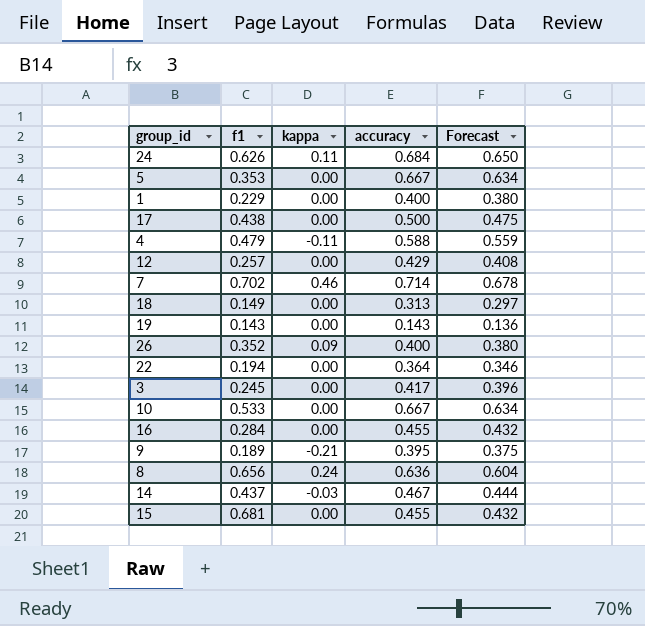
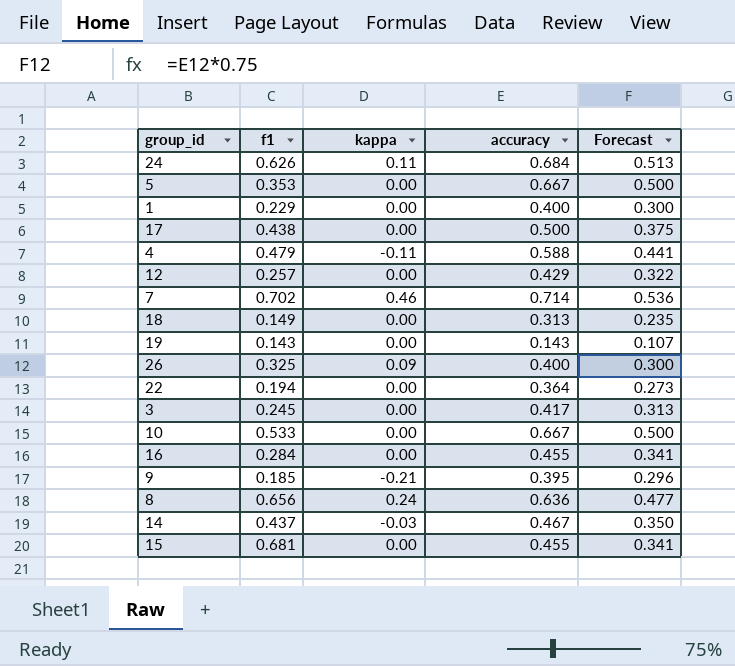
column Forecast | formula: [accuracy] * 0.95 -> [accuracy] * 0.75
26 | f1: 0.352 -> 0.325
9 | f1: 0.189 -> 0.185

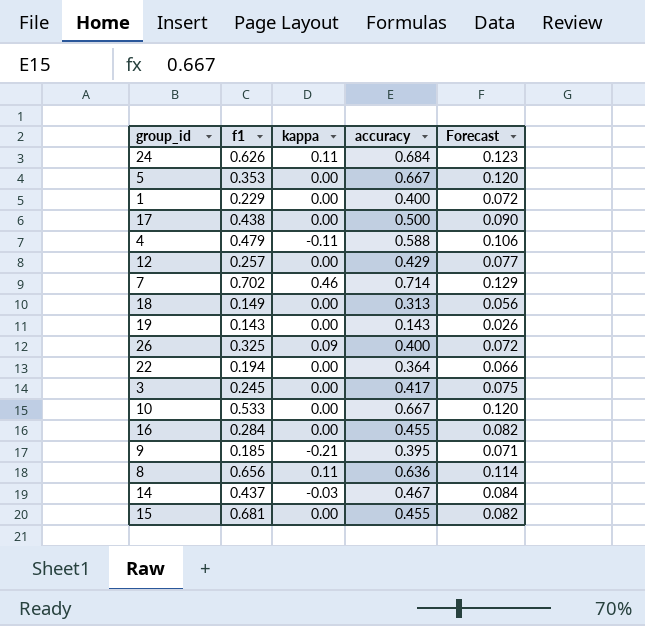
column Forecast | formula: [accuracy] * 0.75 -> [accuracy] * 0.18
8 | kappa: 0.24 -> 0.11

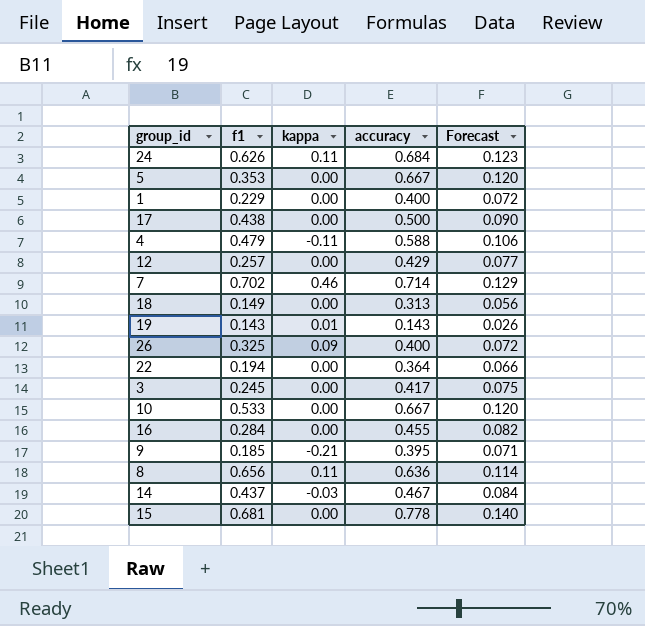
19 | kappa: 0.00 -> 0.01
15 | accuracy: 0.455 -> 0.778
15 | Forecast: 0.082 -> 0.140

